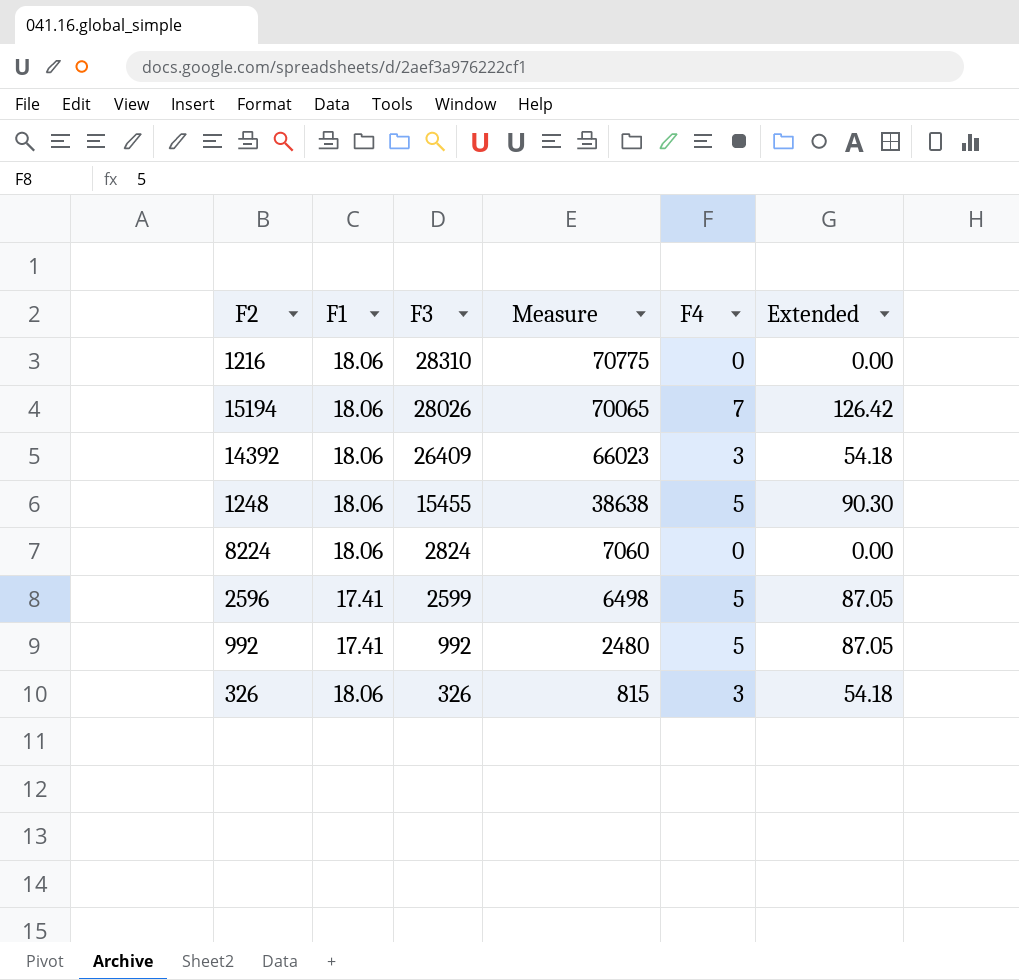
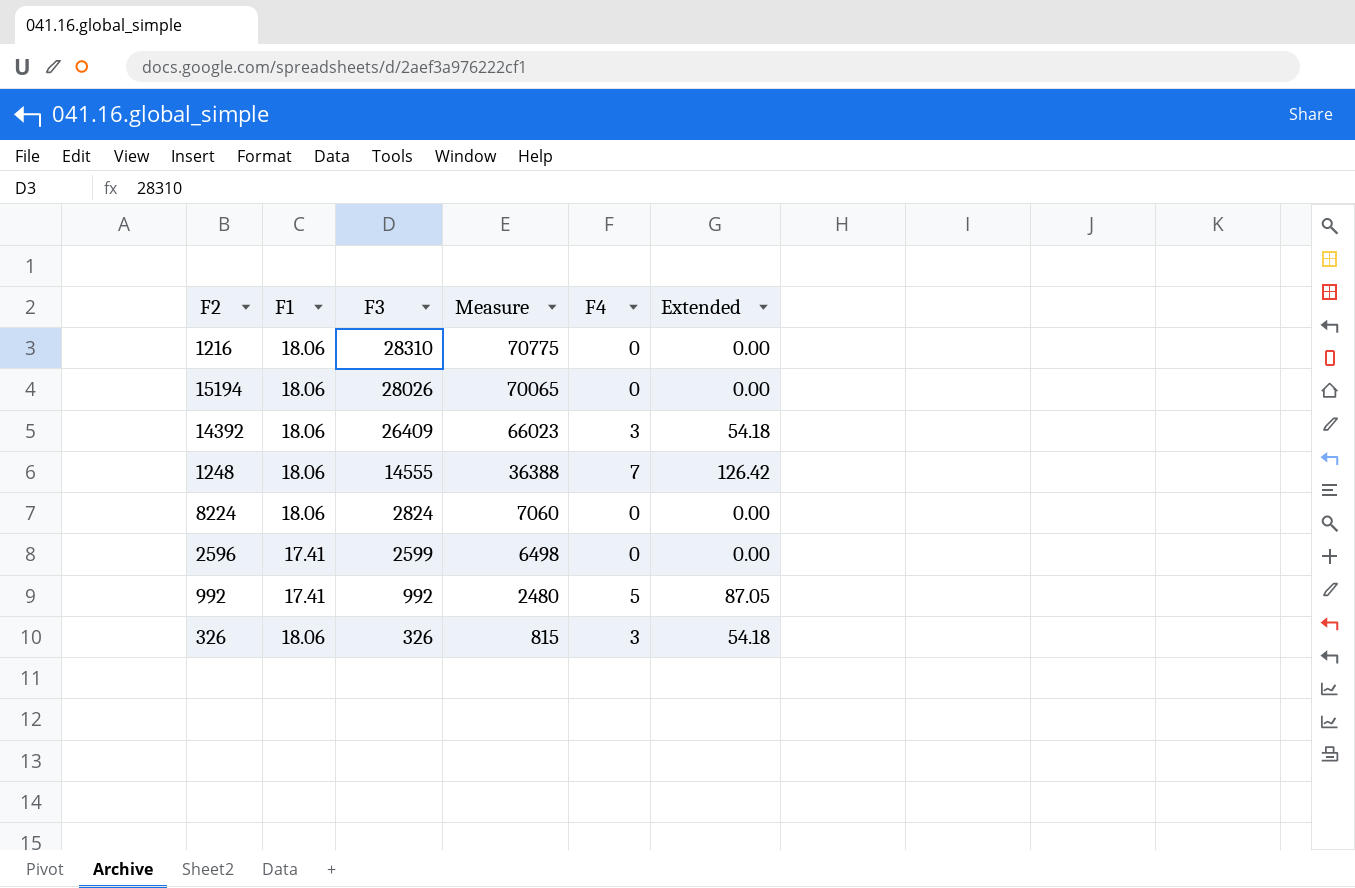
15194 | F4: 7 -> 0
15194 | Extended: 126.42 -> 0.00
1248 | F3: 15455 -> 14555
1248 | Measure: 38638 -> 36388
1248 | F4: 5 -> 7
1248 | Extended: 90.30 -> 126.42
2596 | F4: 5 -> 0
2596 | Extended: 87.05 -> 0.00

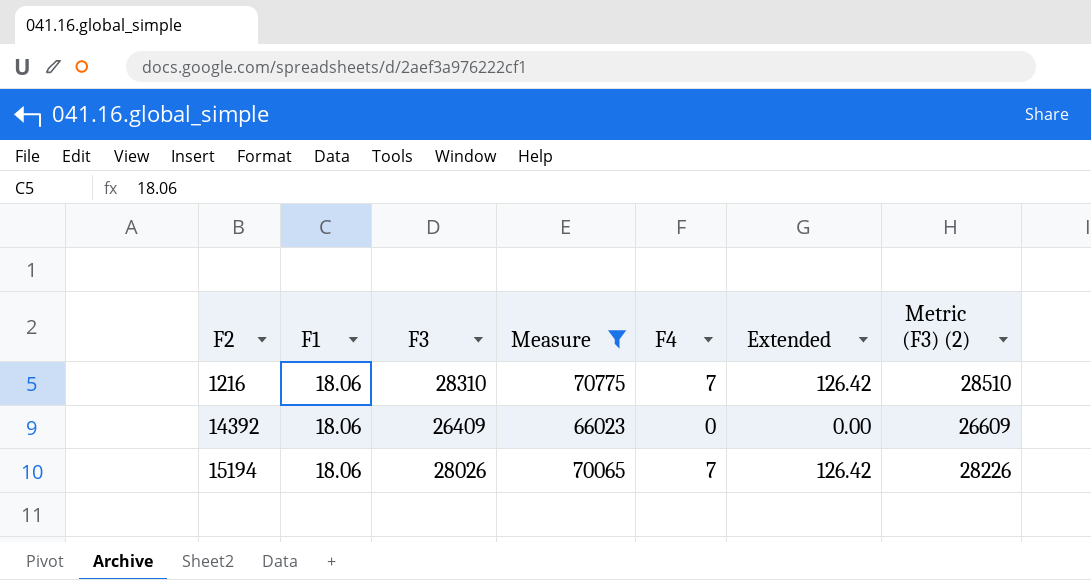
filter: none -> Measure >= 66023
row order: F3 descending -> F2 ascending
column Metric (F3) (2) | formula: none -> [F3] + 200
1216 | F4: 0 -> 7
1216 | Extended: 0.00 -> 126.42
14392 | F4: 3 -> 0
14392 | Extended: 54.18 -> 0.00
15194 | F4: 0 -> 7
15194 | Extended: 0.00 -> 126.42

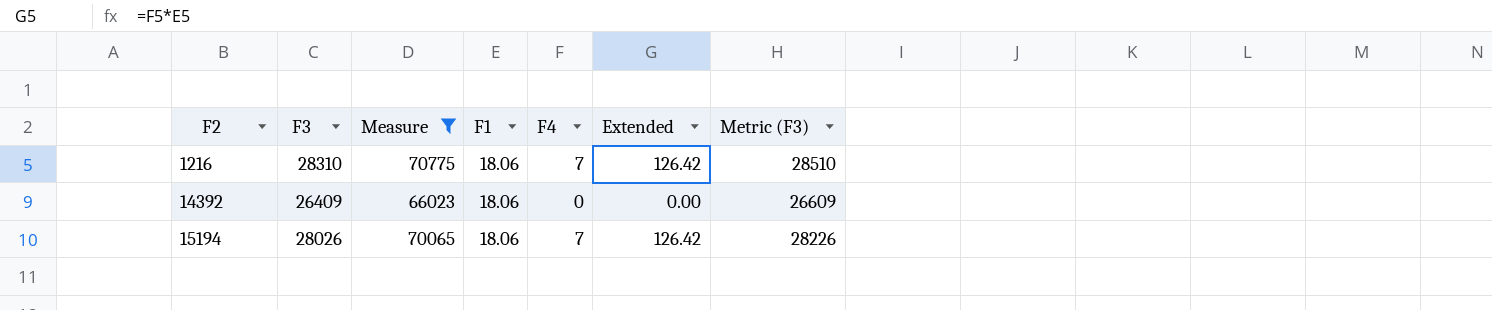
column F1 | position: 2 -> 4
column name: Metric (F3) (2) -> Metric (F3)

